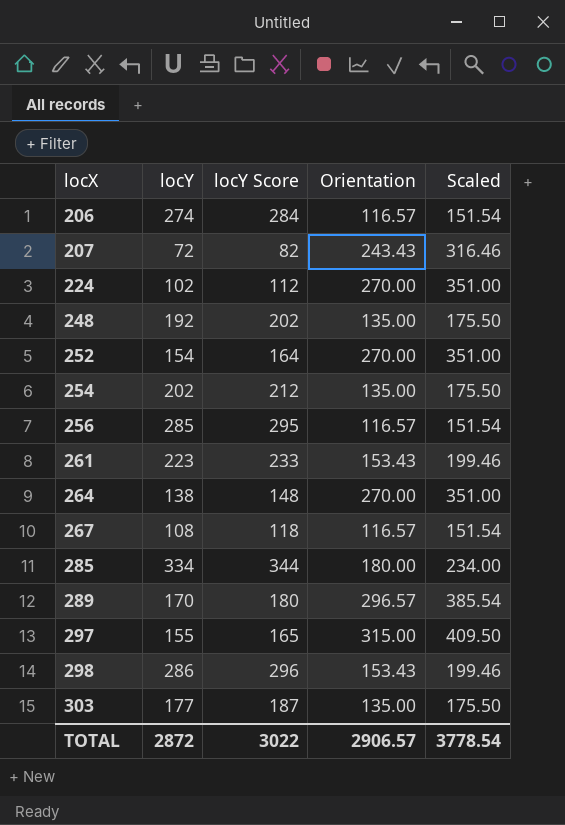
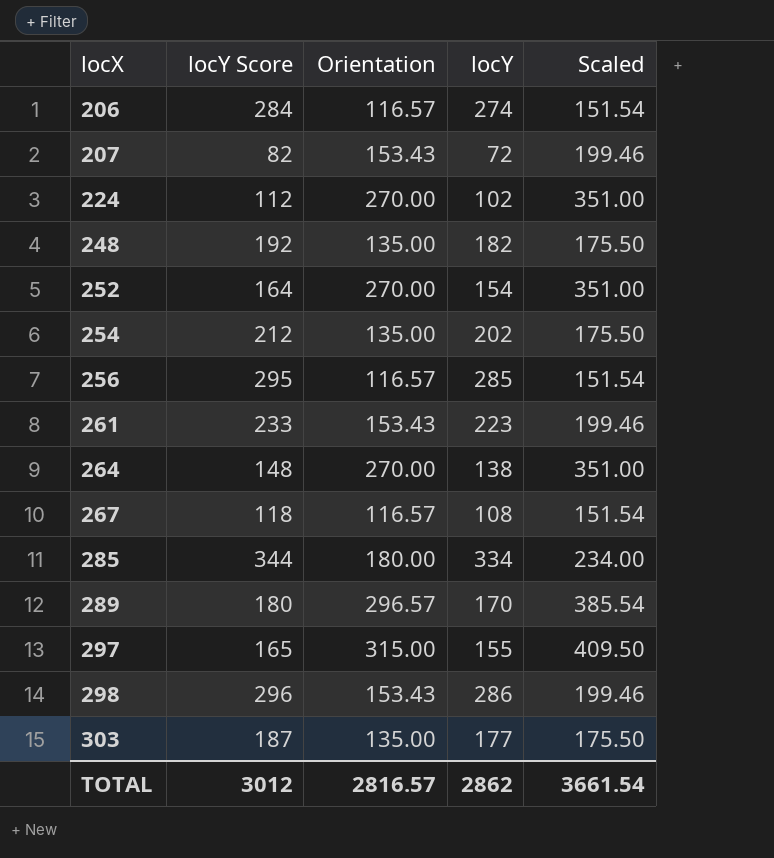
column locY | position: 2 -> 4
207 | Orientation: 243.43 -> 153.43
207 | Scaled: 316.46 -> 199.46
248 | locY Score: 202 -> 192
248 | locY: 192 -> 182
TOTAL | locY Score: 3022 -> 3012
TOTAL | Orientation: 2906.57 -> 2816.57
TOTAL | locY: 2872 -> 2862
TOTAL | Scaled: 3778.54 -> 3661.54

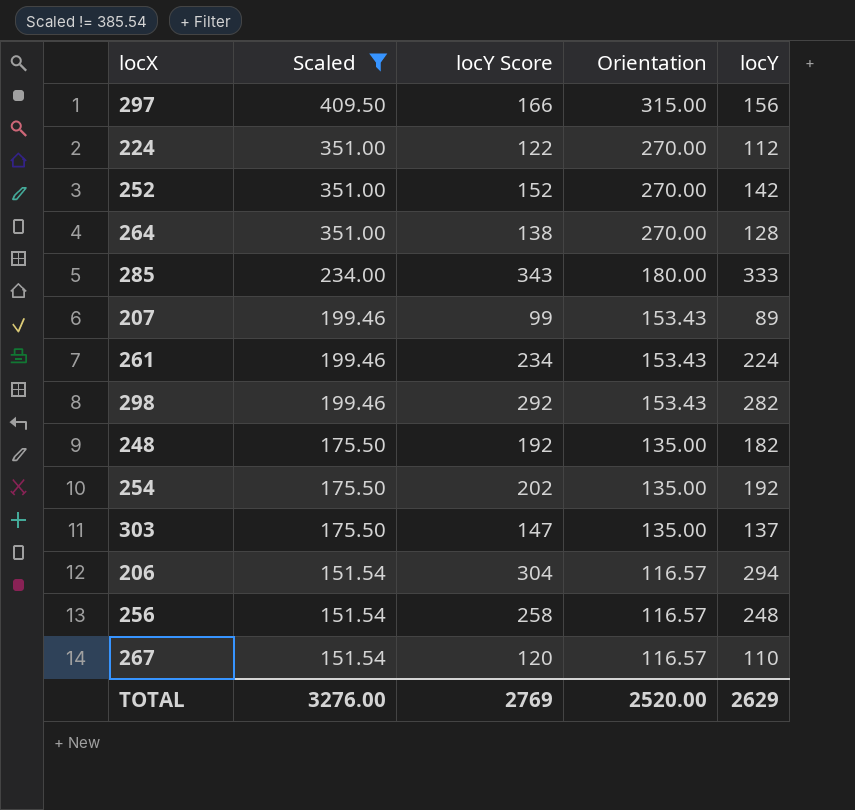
filter: none -> Scaled != 385.54
row order: locX ascending -> Scaled descending
column Scaled | position: 5 -> 2
297 | locY Score: 165 -> 166
297 | locY: 155 -> 156
224 | locY Score: 112 -> 122
224 | locY: 102 -> 112
252 | locY Score: 164 -> 152
252 | locY: 154 -> 142
264 | locY Score: 148 -> 138
264 | locY: 138 -> 128
285 | locY Score: 344 -> 343
285 | locY: 334 -> 333
207 | locY Score: 82 -> 99
207 | locY: 72 -> 89
261 | locY Score: 233 -> 234
261 | locY: 223 -> 224
298 | locY Score: 296 -> 292
298 | locY: 286 -> 282
254 | locY Score: 212 -> 202
254 | locY: 202 -> 192
303 | locY Score: 187 -> 147
303 | locY: 177 -> 137
206 | locY Score: 284 -> 304
206 | locY: 274 -> 294
256 | locY Score: 295 -> 258
256 | locY: 285 -> 248
267 | locY Score: 118 -> 120
267 | locY: 108 -> 110
TOTAL | Scaled: 3661.54 -> 3276.00
TOTAL | locY Score: 3012 -> 2769
TOTAL | Orientation: 2816.57 -> 2520.00
TOTAL | locY: 2862 -> 2629

